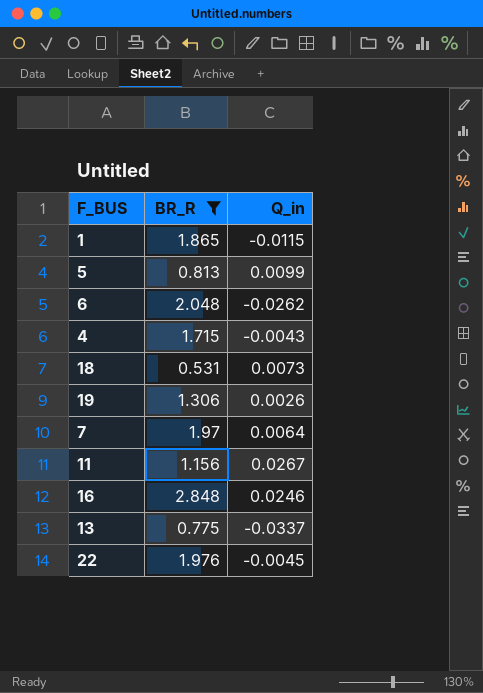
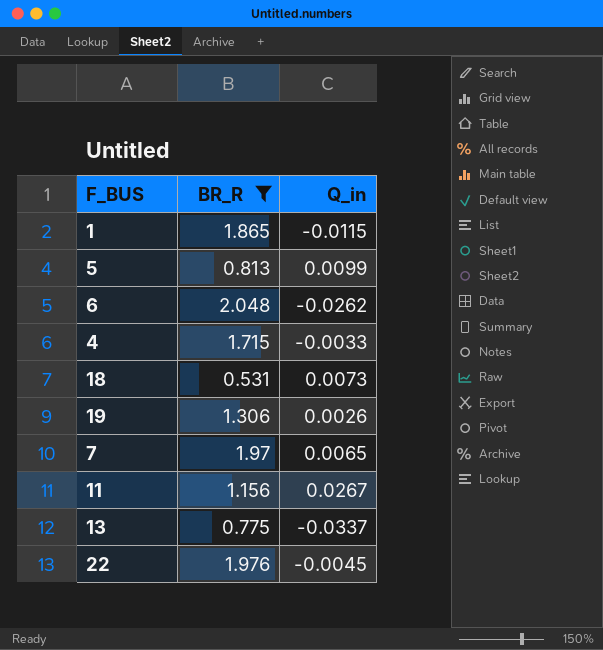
row 16: 2.848 | 0.0246 -> none
4 | Q_in: -0.0043 -> -0.0033
7 | Q_in: 0.0064 -> 0.0065

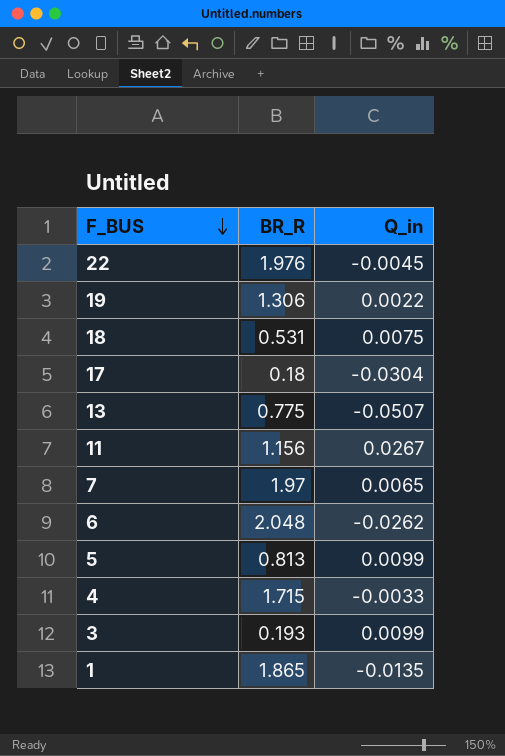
filter: BR_R >= 0.531 -> none
row order: none -> F_BUS descending
19 | Q_in: 0.0026 -> 0.0022
18 | Q_in: 0.0073 -> 0.0075
13 | Q_in: -0.0337 -> -0.0507
1 | Q_in: -0.0115 -> -0.0135

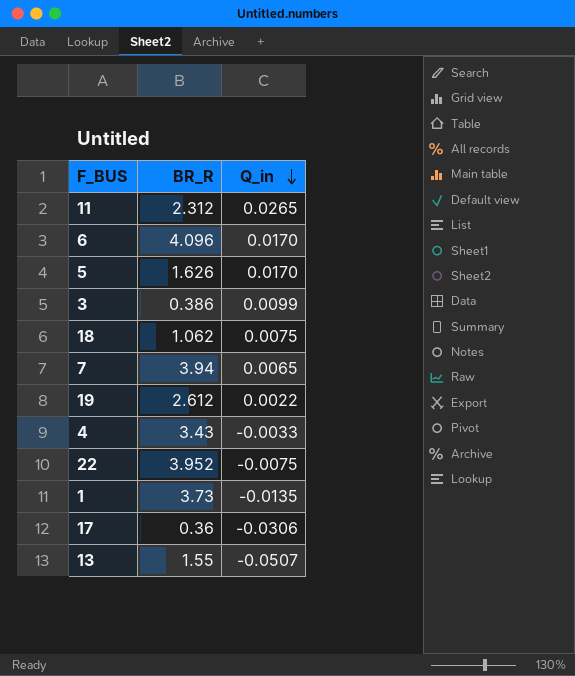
row order: F_BUS descending -> Q_in descending
11 | BR_R: 1.156 -> 2.312
11 | Q_in: 0.0267 -> 0.0265
6 | BR_R: 2.048 -> 4.096
6 | Q_in: -0.0262 -> 0.0170
5 | BR_R: 0.813 -> 1.626
5 | Q_in: 0.0099 -> 0.0170
3 | BR_R: 0.193 -> 0.386
18 | BR_R: 0.531 -> 1.062
7 | BR_R: 1.97 -> 3.94
19 | BR_R: 1.306 -> 2.612
4 | BR_R: 1.715 -> 3.43
22 | BR_R: 1.976 -> 3.952
22 | Q_in: -0.0045 -> -0.0075
1 | BR_R: 1.865 -> 3.73
17 | BR_R: 0.18 -> 0.36
17 | Q_in: -0.0304 -> -0.0306
13 | BR_R: 0.775 -> 1.55

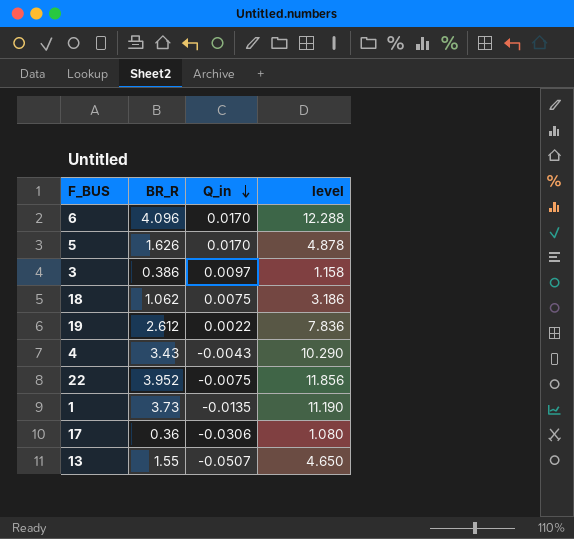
column level | formula: none -> [BR_R] * 3
row 11: 2.312 | 0.0265 -> none
row 7: 3.94 | 0.0065 -> none
3 | Q_in: 0.0099 -> 0.0097
4 | Q_in: -0.0033 -> -0.0043

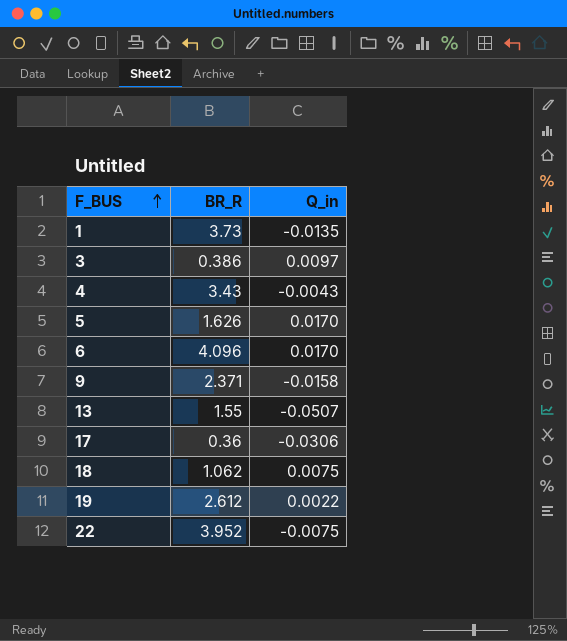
row order: Q_in descending -> F_BUS ascending
column level | formula: [BR_R] * 3 -> none
row 9: none -> 2.371 | -0.0158

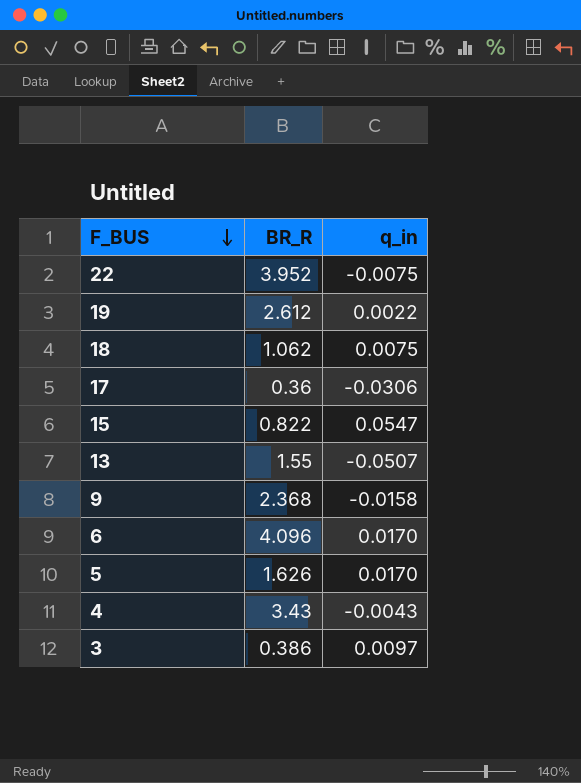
row order: F_BUS ascending -> F_BUS descending
column name: Q_in -> q_in
row 1: 3.73 | -0.0135 -> none
row 15: none -> 0.822 | 0.0547
9 | BR_R: 2.371 -> 2.368

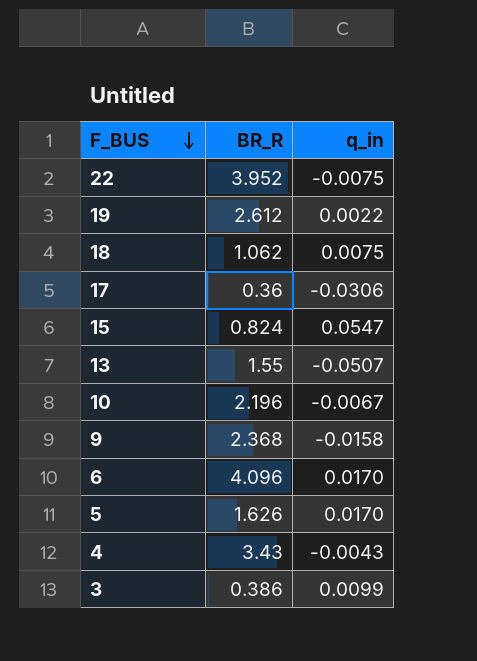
15 | BR_R: 0.822 -> 0.824
row 10: none -> 2.196 | -0.0067
3 | q_in: 0.0097 -> 0.0099

